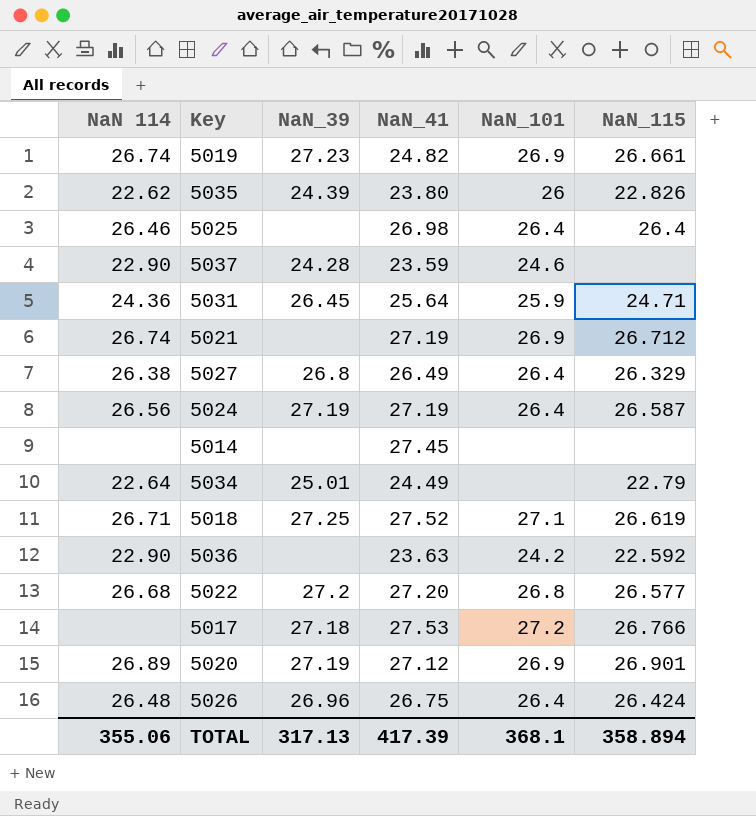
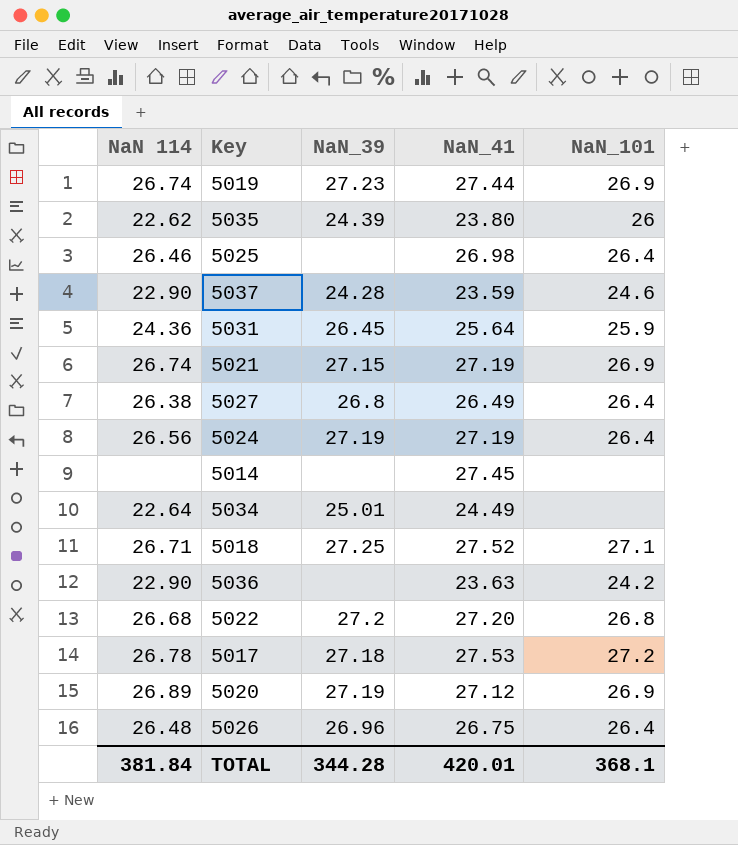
column NaN_115 | position: 6 -> none
5019 | NaN_41: 24.82 -> 27.44
5021 | NaN_39: none -> 27.15
5017 | NaN 114: none -> 26.78
TOTAL | NaN 114: 355.06 -> 381.84
TOTAL | NaN_39: 317.13 -> 344.28
TOTAL | NaN_41: 417.39 -> 420.01

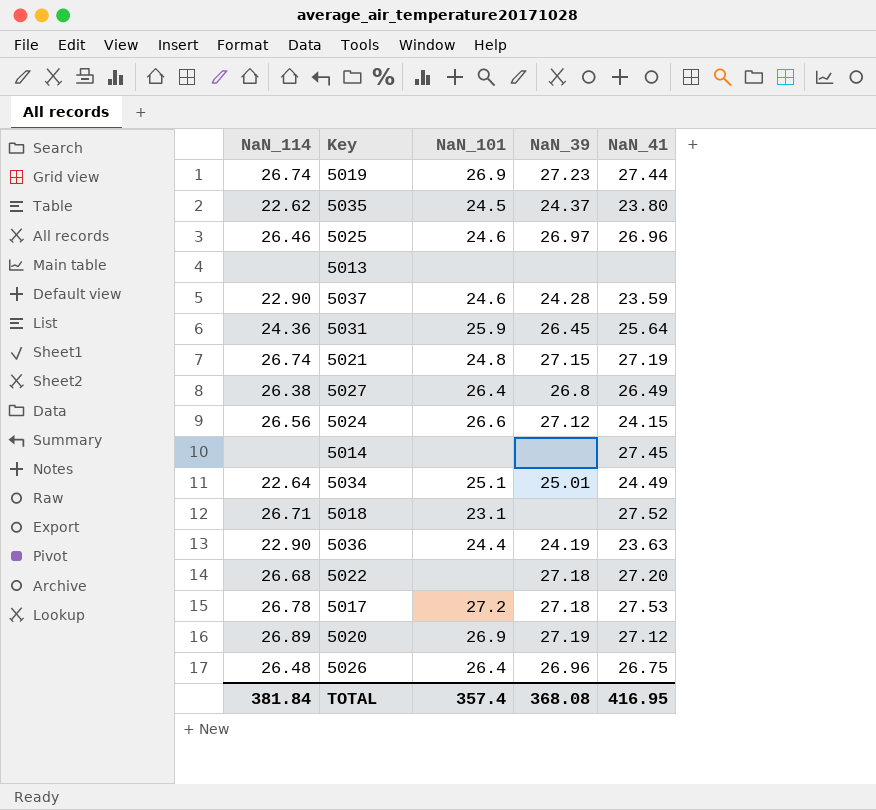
column name: NaN 114 -> NaN_114
column NaN_101 | position: 5 -> 3
5035 | NaN_101: 26 -> 24.5
5035 | NaN_39: 24.39 -> 24.37
5025 | NaN_101: 26.4 -> 24.6
5025 | NaN_39: none -> 26.97
5025 | NaN_41: 26.98 -> 26.96
row 5013: none -> none | none | none | none
5021 | NaN_101: 26.9 -> 24.8
5024 | NaN_101: 26.4 -> 26.6
5024 | NaN_39: 27.19 -> 27.12
5024 | NaN_41: 27.19 -> 24.15
5034 | NaN_101: none -> 25.1
5018 | NaN_101: 27.1 -> 23.1
5018 | NaN_39: 27.25 -> none
5036 | NaN_101: 24.2 -> 24.4
5036 | NaN_39: none -> 24.19
5022 | NaN_101: 26.8 -> none
5022 | NaN_39: 27.2 -> 27.18
TOTAL | NaN_101: 368.1 -> 357.4
TOTAL | NaN_39: 344.28 -> 368.08
TOTAL | NaN_41: 420.01 -> 416.95

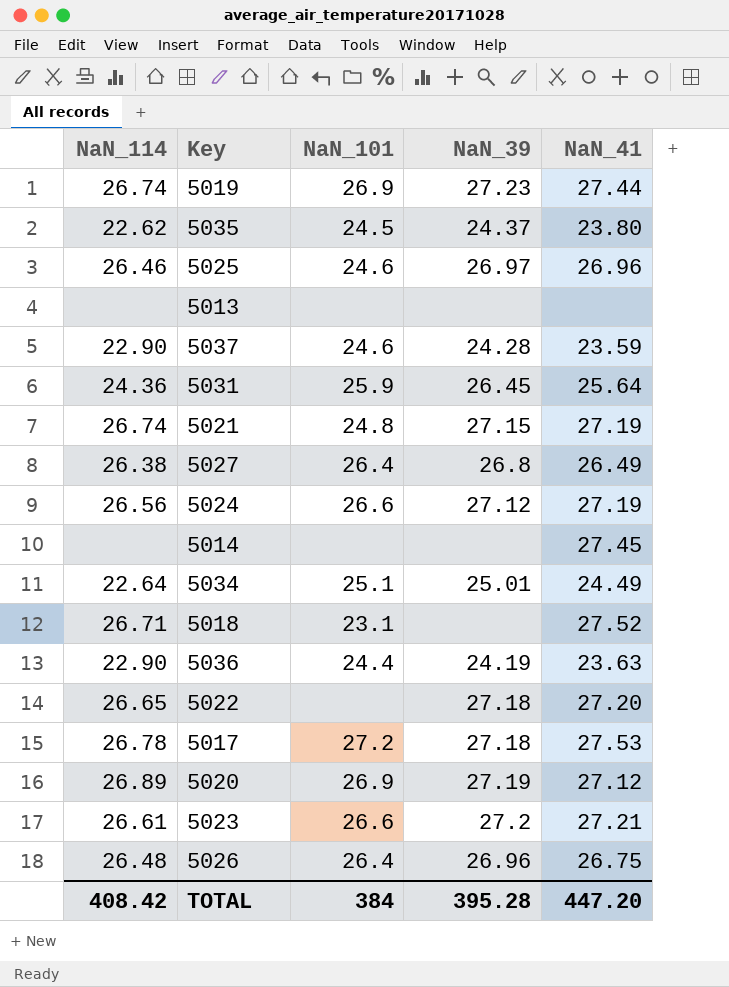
5024 | NaN_41: 24.15 -> 27.19
5022 | NaN_114: 26.68 -> 26.65
row 5023: none -> 26.61 | 26.6 | 27.2 | 27.21
TOTAL | NaN_114: 381.84 -> 408.42
TOTAL | NaN_101: 357.4 -> 384
TOTAL | NaN_39: 368.08 -> 395.28
TOTAL | NaN_41: 416.95 -> 447.20

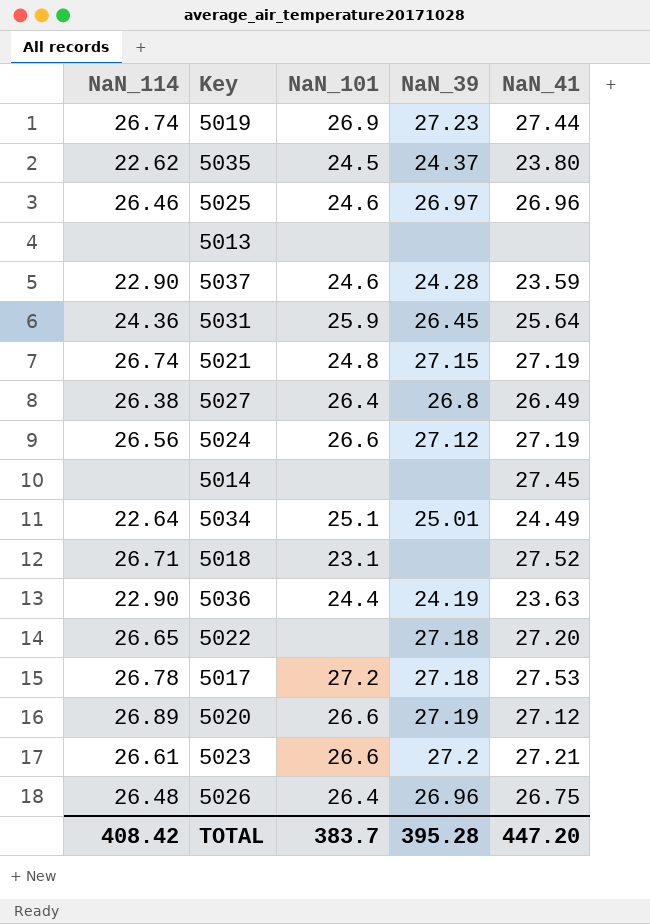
5020 | NaN_101: 26.9 -> 26.6
TOTAL | NaN_101: 384 -> 383.7

